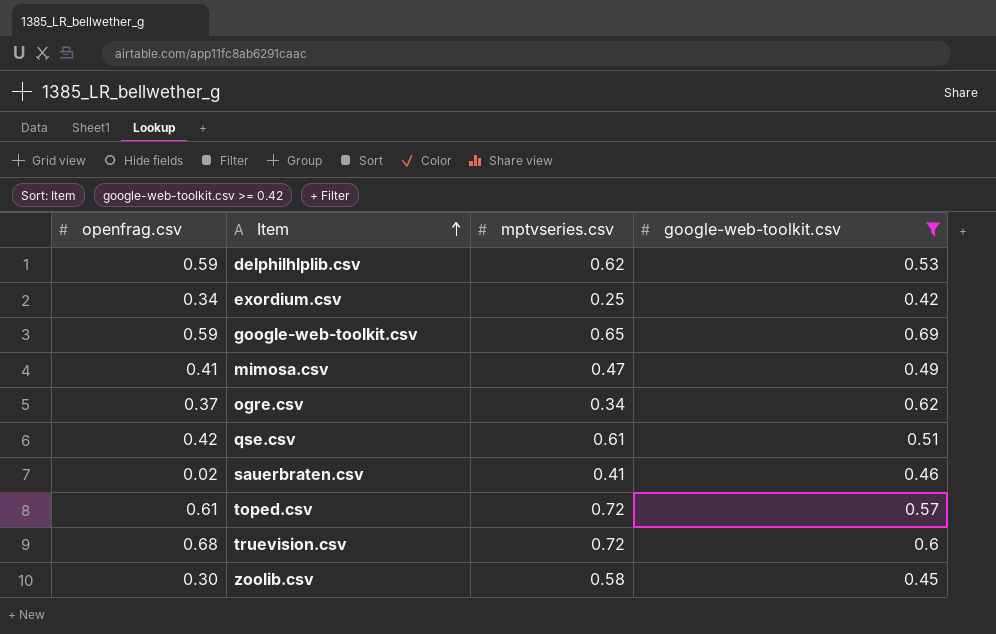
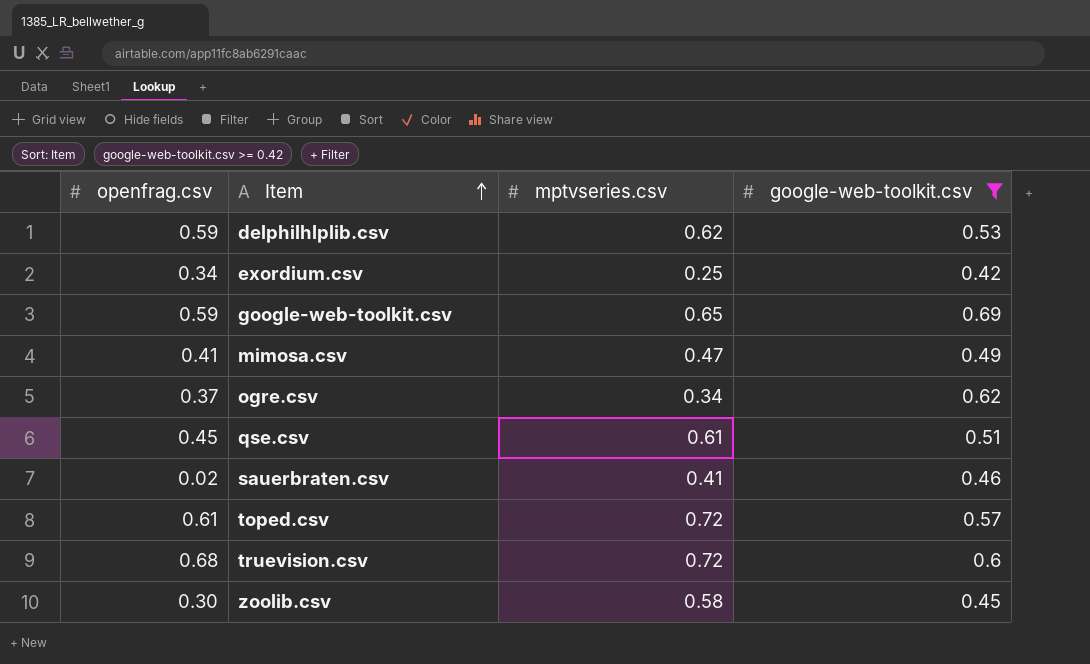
qse.csv | openfrag.csv: 0.42 -> 0.45

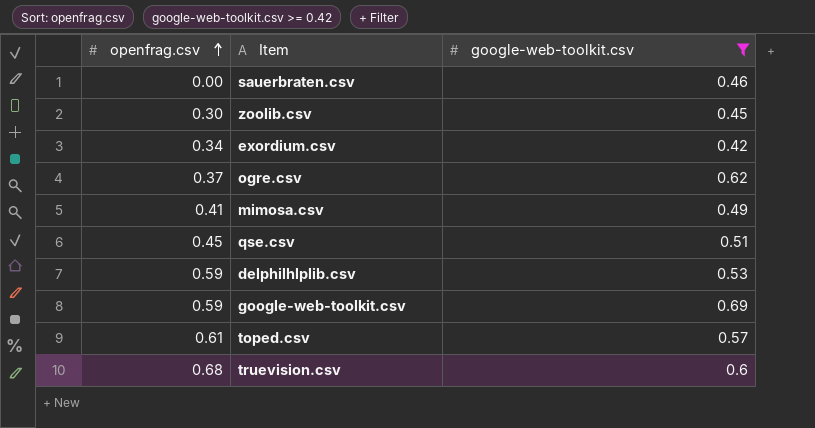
row order: Item ascending -> openfrag.csv ascending
column mptvseries.csv | position: 3 -> none
sauerbraten.csv | openfrag.csv: 0.02 -> 0.00

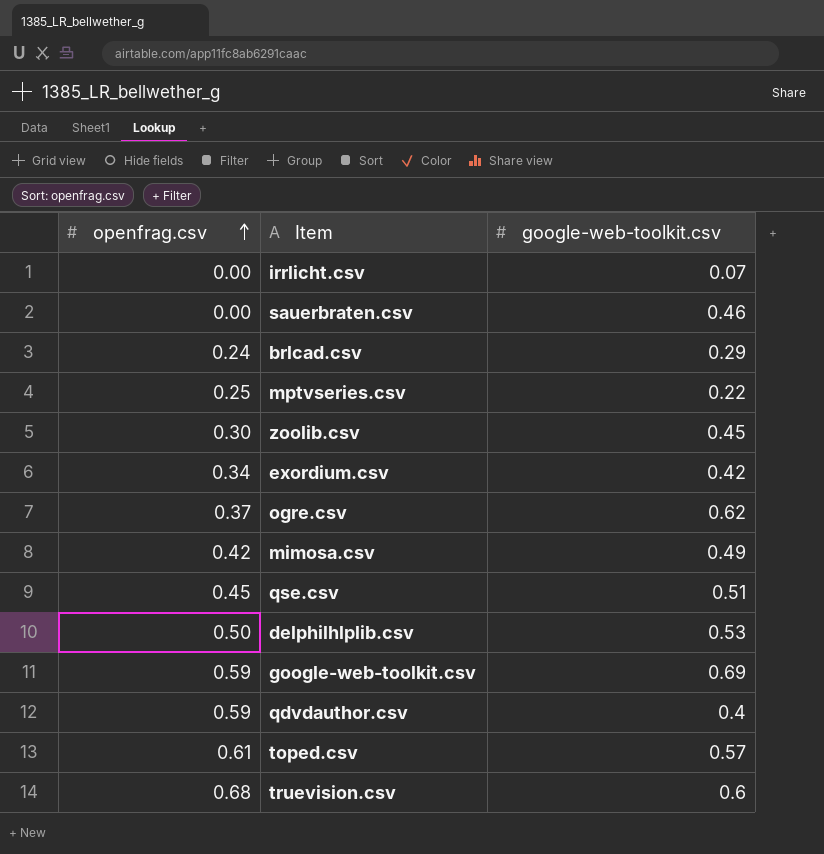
filter: google-web-toolkit.csv >= 0.42 -> none
mimosa.csv | openfrag.csv: 0.41 -> 0.42
delphilhlplib.csv | openfrag.csv: 0.59 -> 0.50

